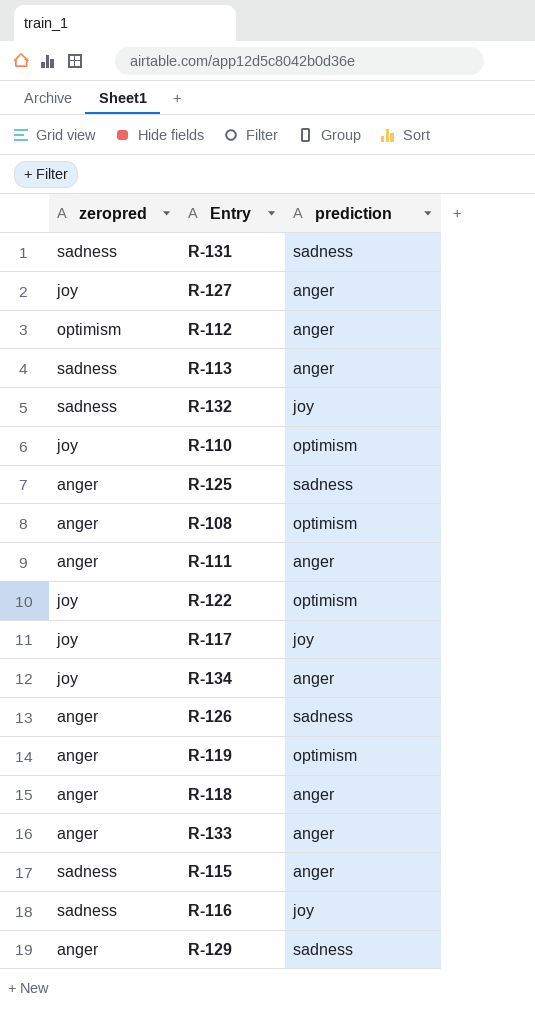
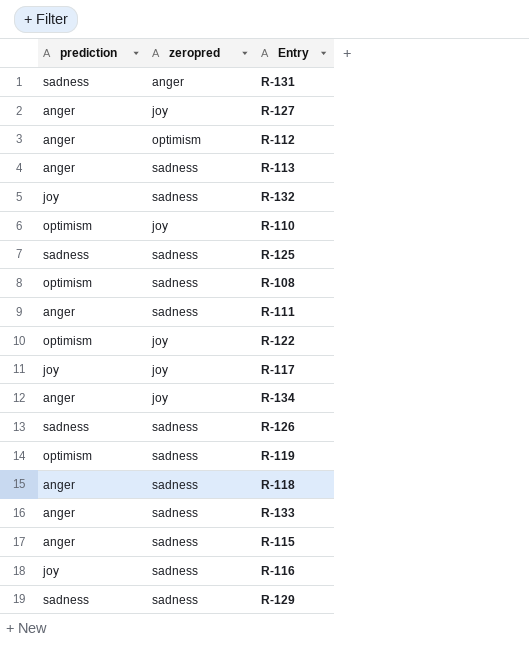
column prediction | position: 3 -> 1
R-131 | zeropred: sadness -> anger
R-125 | zeropred: anger -> sadness
R-108 | zeropred: anger -> sadness
R-111 | zeropred: anger -> sadness
R-126 | zeropred: anger -> sadness
R-119 | zeropred: anger -> sadness
R-118 | zeropred: anger -> sadness
R-133 | zeropred: anger -> sadness
R-129 | zeropred: anger -> sadness

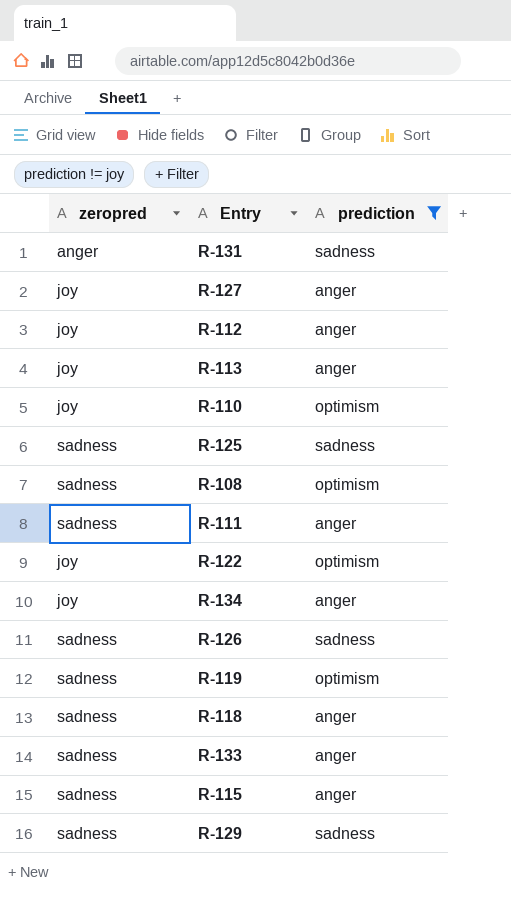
filter: none -> prediction != joy
column prediction | position: 1 -> 3
R-112 | zeropred: optimism -> joy
R-113 | zeropred: sadness -> joy

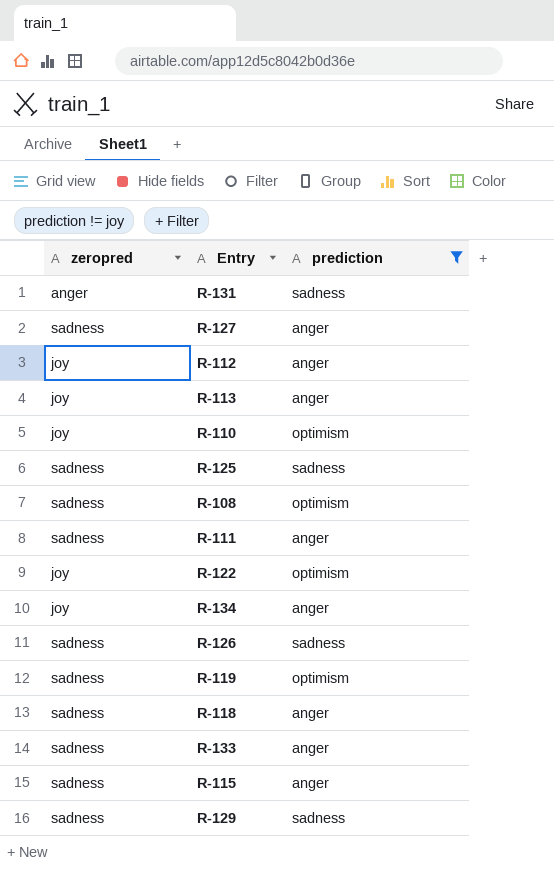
R-127 | zeropred: joy -> sadness

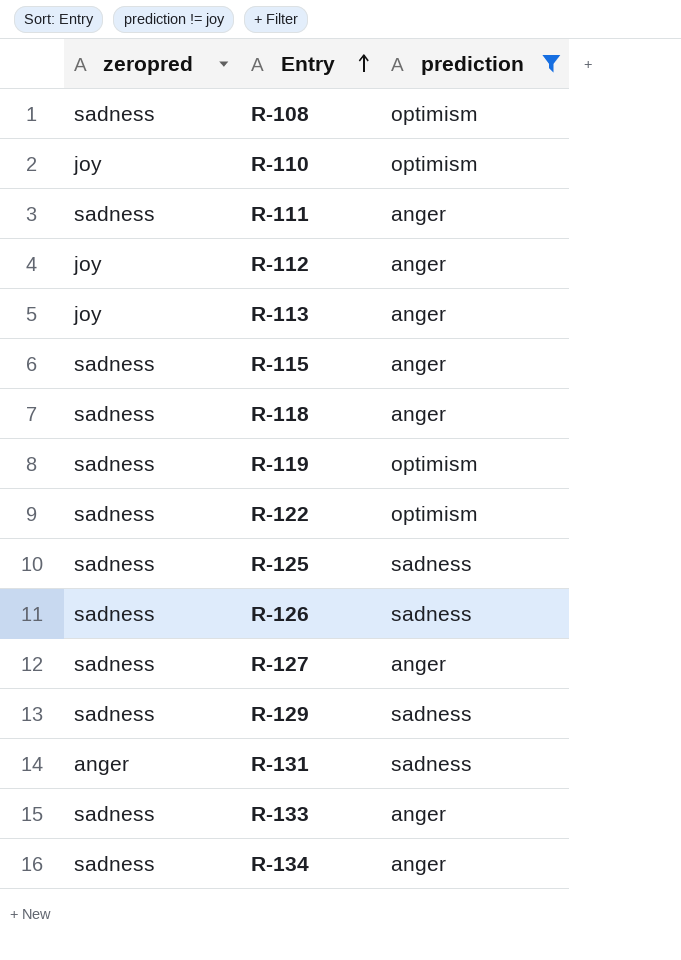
row order: none -> Entry ascending
R-122 | zeropred: joy -> sadness
R-134 | zeropred: joy -> sadness

